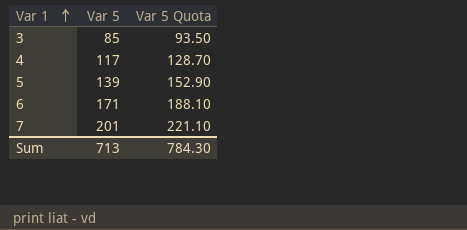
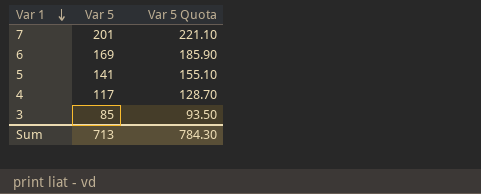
row order: Var 1 ascending -> Var 1 descending
6 | Var 5: 171 -> 169
6 | Var 5 Quota: 188.10 -> 185.90
5 | Var 5: 139 -> 141
5 | Var 5 Quota: 152.90 -> 155.10

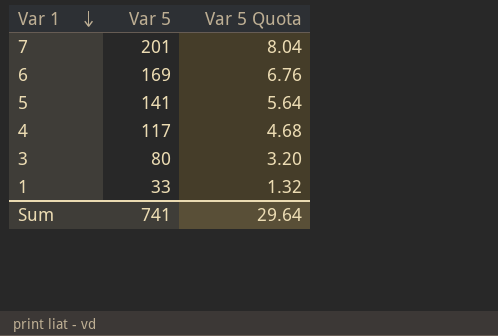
column Var 5 Quota | formula: [Var 5] * 1.1 -> [Var 5] * 0.04
3 | Var 5: 85 -> 80
row 1: none -> 33 | 1.32
Sum | Var 5: 713 -> 741
Sum | Var 5 Quota: 784.30 -> 29.64

